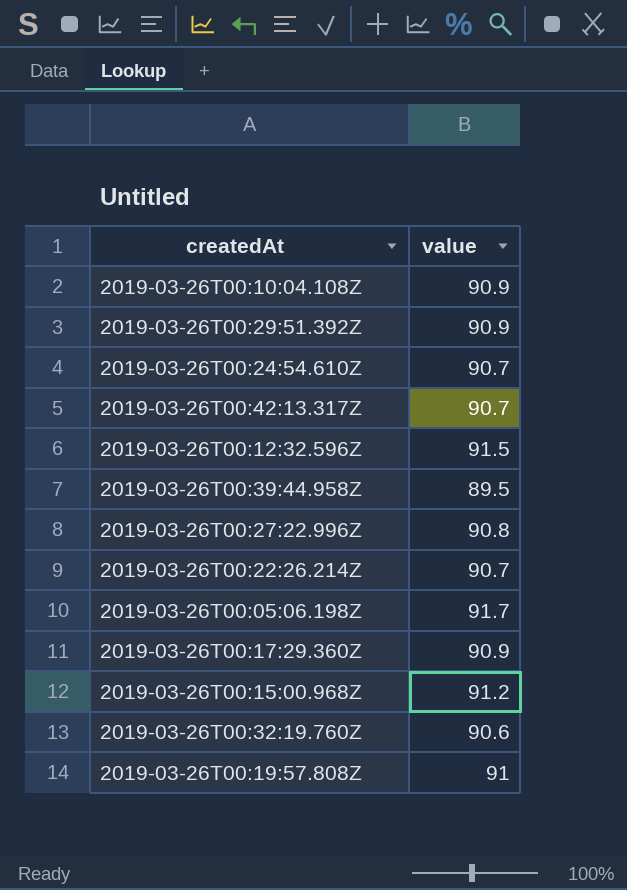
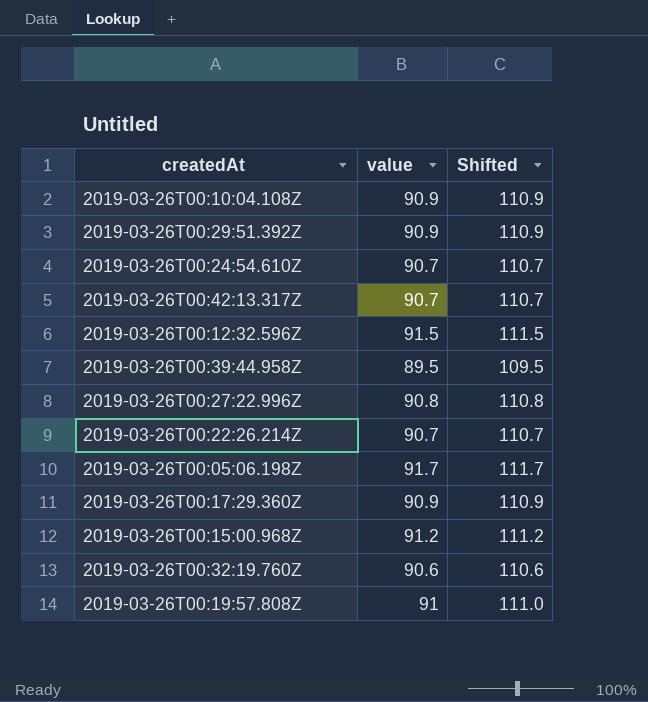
column Shifted | formula: none -> [value] + 20

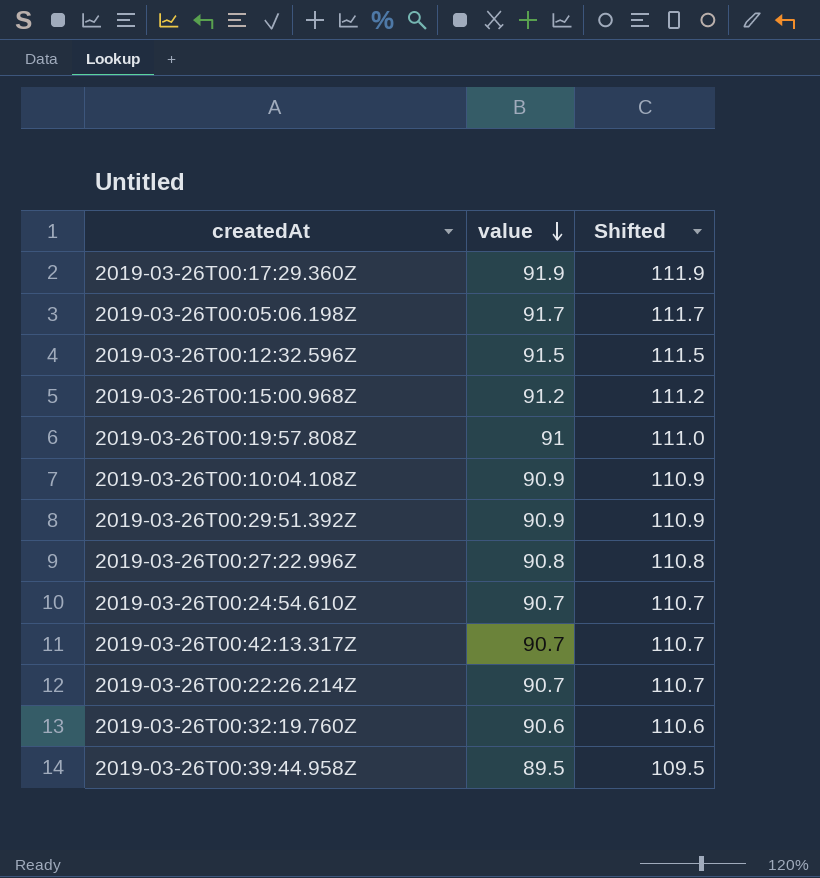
row order: none -> value descending
2019-03-26T00:17:29.360Z | value: 90.9 -> 91.9
2019-03-26T00:17:29.360Z | Shifted: 110.9 -> 111.9

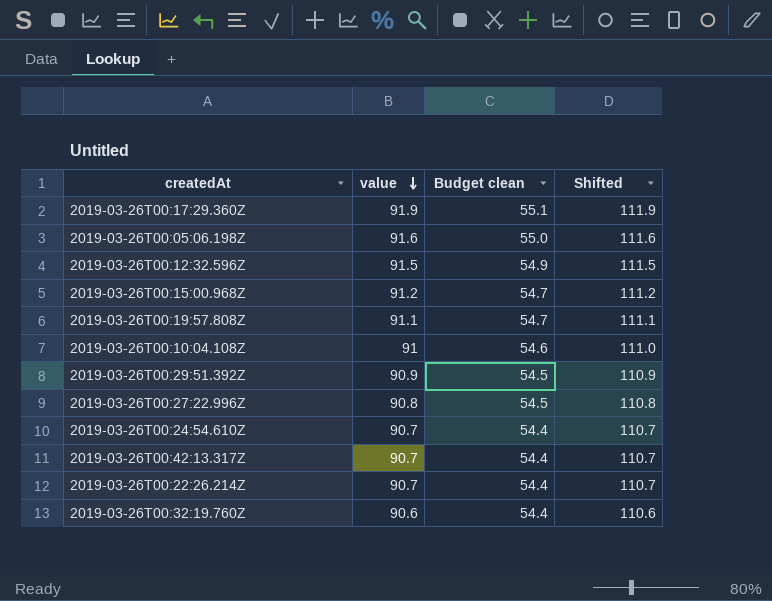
column Budget clean | formula: none -> [value] * 0.6
row 2019-03-26T00:39:44.958Z: 89.5 | 109.5 -> none
2019-03-26T00:05:06.198Z | value: 91.7 -> 91.6
2019-03-26T00:05:06.198Z | Shifted: 111.7 -> 111.6
2019-03-26T00:19:57.808Z | value: 91 -> 91.1
2019-03-26T00:19:57.808Z | Shifted: 111.0 -> 111.1
2019-03-26T00:10:04.108Z | value: 90.9 -> 91
2019-03-26T00:10:04.108Z | Shifted: 110.9 -> 111.0

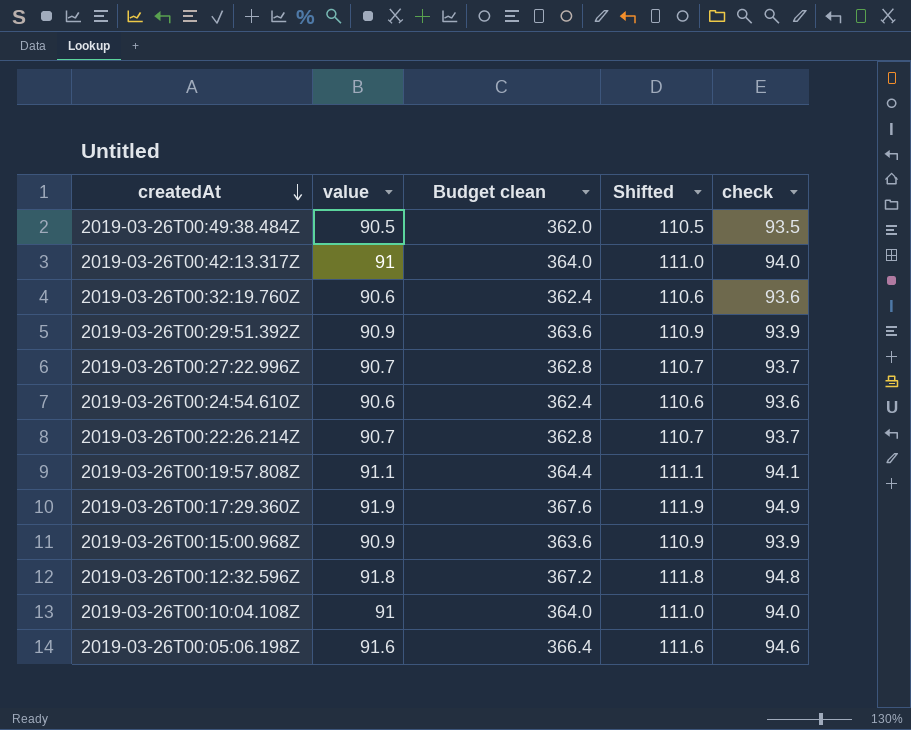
row order: value descending -> createdAt descending
column Budget clean | formula: [value] * 0.6 -> [value] * 4
column check | formula: none -> [value] + 3
row 2019-03-26T00:49:38.484Z: none -> 90.5 | 362.0 | 110.5 | 93.5
2019-03-26T00:42:13.317Z | value: 90.7 -> 91
2019-03-26T00:42:13.317Z | Shifted: 110.7 -> 111.0
2019-03-26T00:27:22.996Z | value: 90.8 -> 90.7
2019-03-26T00:27:22.996Z | Shifted: 110.8 -> 110.7
2019-03-26T00:24:54.610Z | value: 90.7 -> 90.6
2019-03-26T00:24:54.610Z | Shifted: 110.7 -> 110.6
2019-03-26T00:15:00.968Z | value: 91.2 -> 90.9
2019-03-26T00:15:00.968Z | Shifted: 111.2 -> 110.9
2019-03-26T00:12:32.596Z | value: 91.5 -> 91.8
2019-03-26T00:12:32.596Z | Shifted: 111.5 -> 111.8

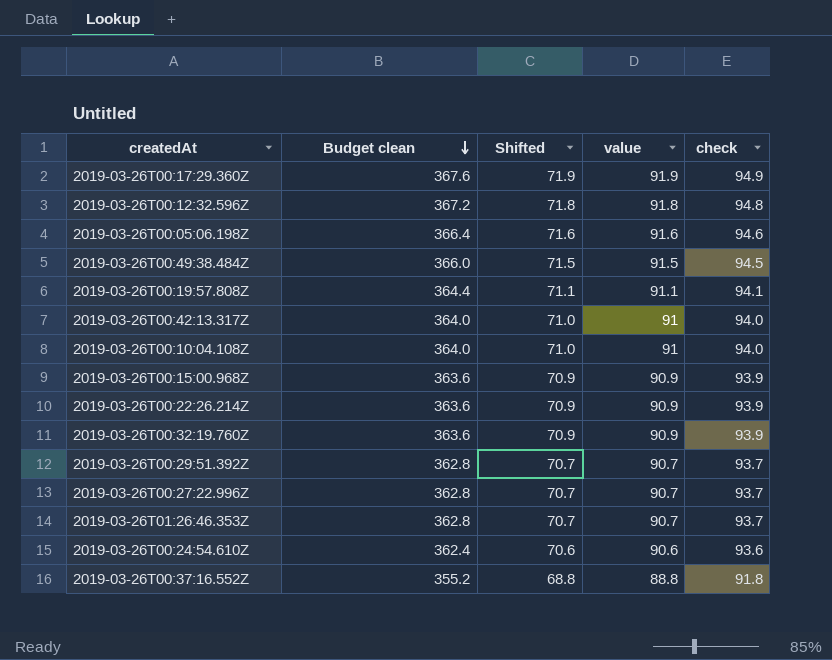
row order: createdAt descending -> Budget clean descending
column Shifted | formula: [value] + 20 -> [value] - 20
column value | position: 2 -> 4
2019-03-26T00:49:38.484Z | Budget clean: 362.0 -> 366.0
2019-03-26T00:49:38.484Z | value: 90.5 -> 91.5
2019-03-26T00:49:38.484Z | check: 93.5 -> 94.5
2019-03-26T00:22:26.214Z | Budget clean: 362.8 -> 363.6
2019-03-26T00:22:26.214Z | value: 90.7 -> 90.9
2019-03-26T00:22:26.214Z | check: 93.7 -> 93.9
2019-03-26T00:32:19.760Z | Budget clean: 362.4 -> 363.6
2019-03-26T00:32:19.760Z | value: 90.6 -> 90.9
2019-03-26T00:32:19.760Z | check: 93.6 -> 93.9
2019-03-26T00:29:51.392Z | Budget clean: 363.6 -> 362.8
2019-03-26T00:29:51.392Z | value: 90.9 -> 90.7
2019-03-26T00:29:51.392Z | check: 93.9 -> 93.7
row 2019-03-26T01:26:46.353Z: none -> 362.8 | 70.7 | 90.7 | 93.7
row 2019-03-26T00:37:16.552Z: none -> 355.2 | 68.8 | 88.8 | 91.8

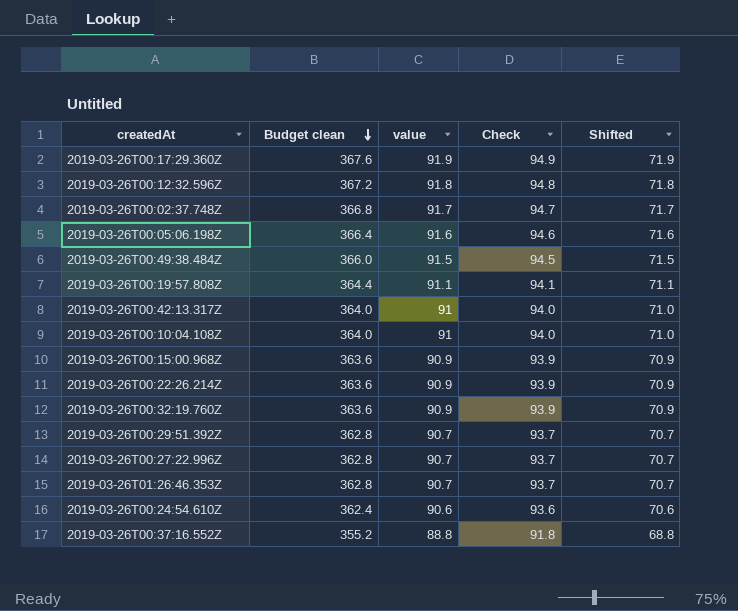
column name: check -> Check
column Shifted | position: 3 -> 5
row 2019-03-26T00:02:37.748Z: none -> 366.8 | 91.7 | 94.7 | 71.7

